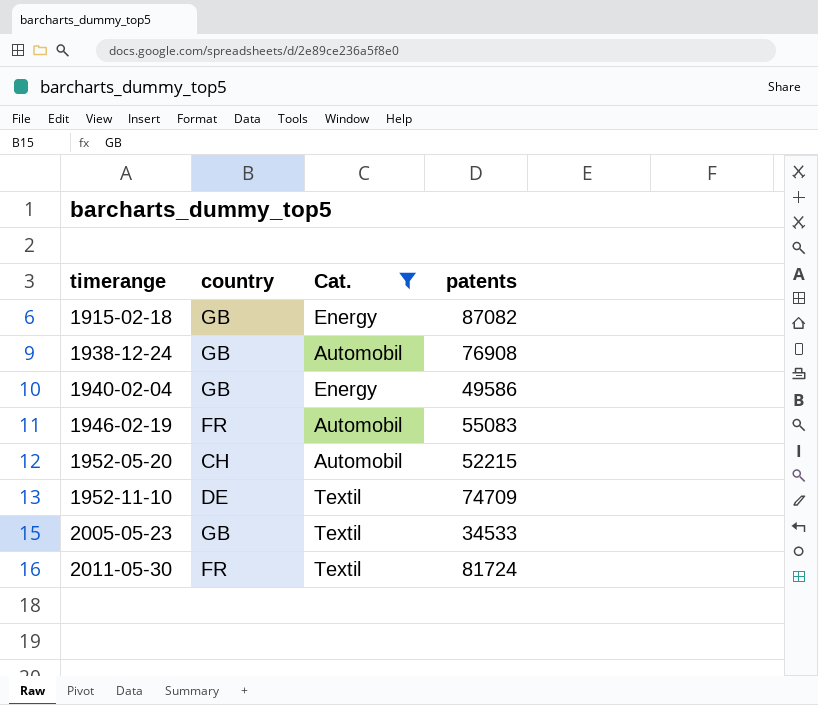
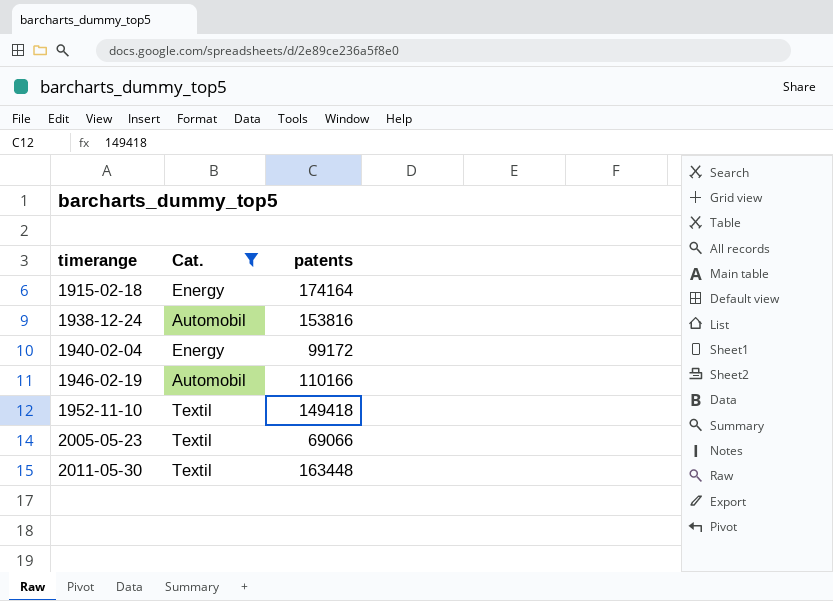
column country | position: 2 -> none
row 1952-05-20: CH | Automobil | 52215 -> none
1915-02-18 | patents: 87082 -> 174164
1938-12-24 | patents: 76908 -> 153816
1940-02-04 | patents: 49586 -> 99172
1946-02-19 | patents: 55083 -> 110166
1952-11-10 | patents: 74709 -> 149418
2005-05-23 | patents: 34533 -> 69066
2011-05-30 | patents: 81724 -> 163448

